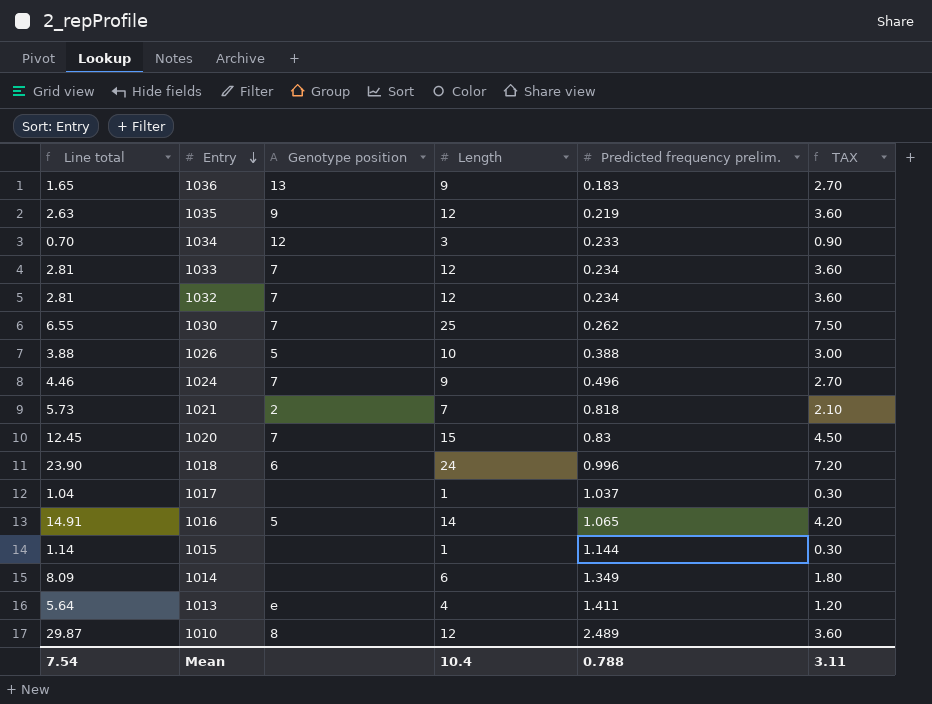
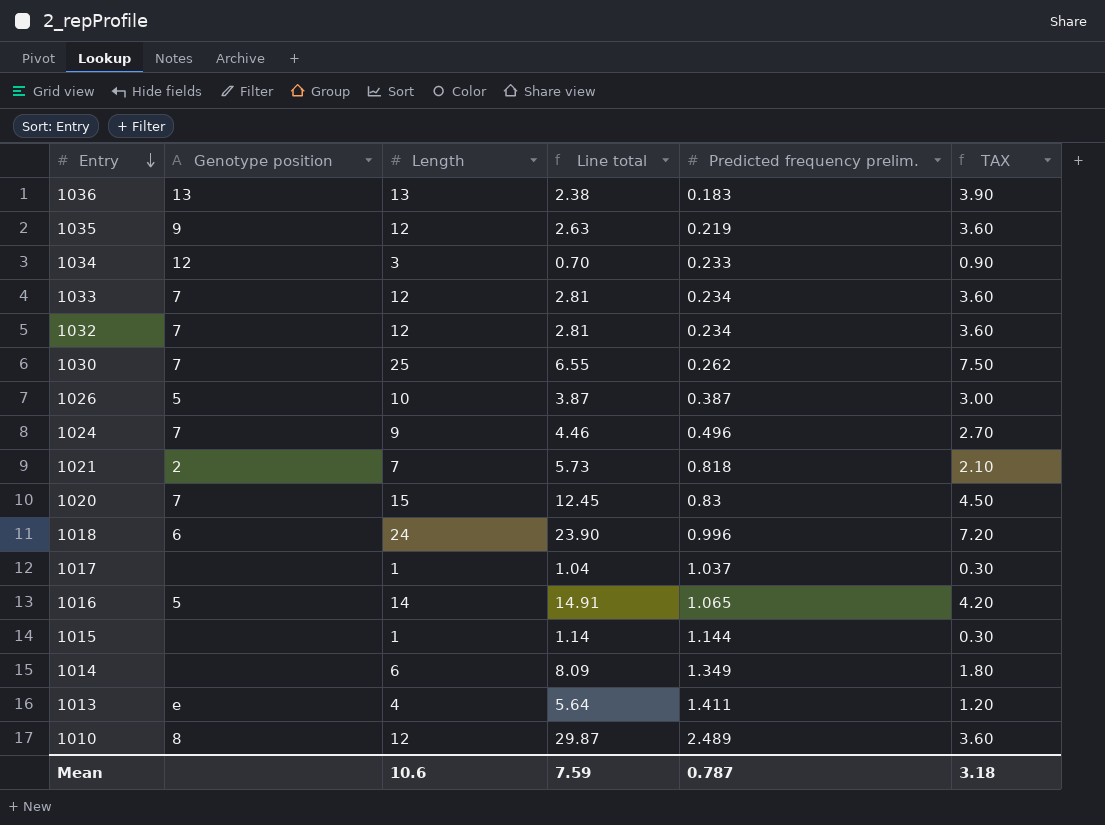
column Line total | position: 1 -> 4
1036 | Length: 9 -> 13
1036 | Line total: 1.65 -> 2.38
1036 | TAX: 2.70 -> 3.90
1026 | Line total: 3.88 -> 3.87
1026 | Predicted frequency prelim.: 0.388 -> 0.387
Mean | Length: 10.4 -> 10.6
Mean | Line total: 7.54 -> 7.59
Mean | Predicted frequency prelim.: 0.788 -> 0.787
Mean | TAX: 3.11 -> 3.18

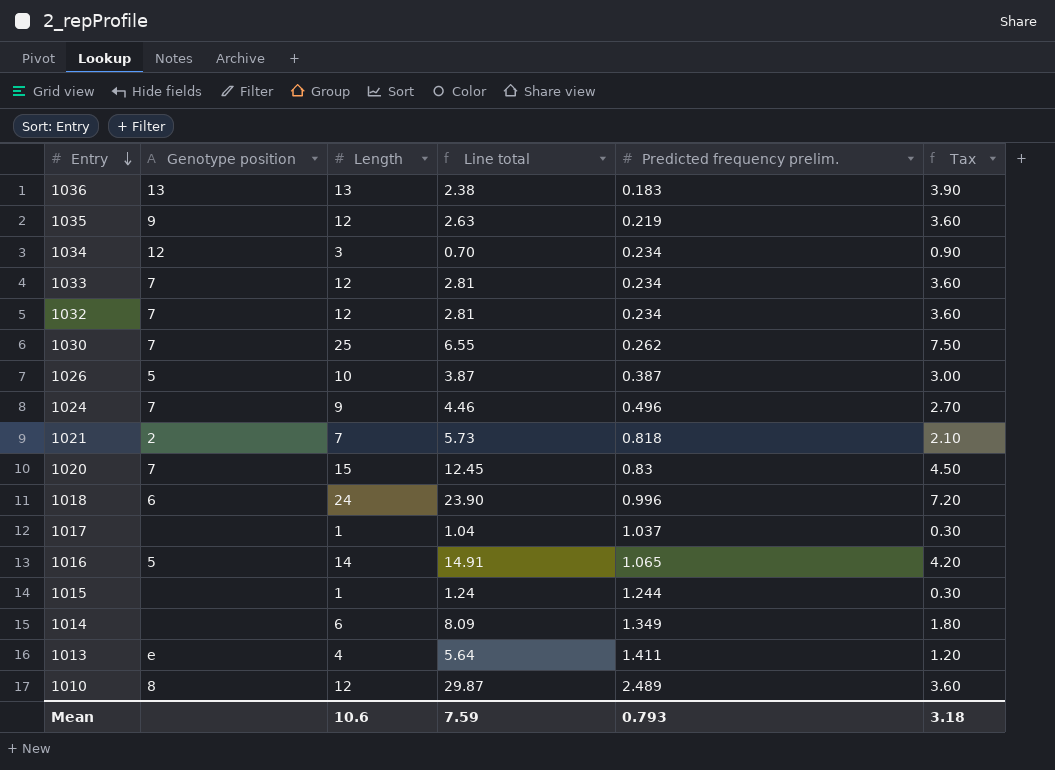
column name: TAX -> Tax
1034 | Predicted frequency prelim.: 0.233 -> 0.234
1015 | Line total: 1.14 -> 1.24
1015 | Predicted frequency prelim.: 1.144 -> 1.244
Mean | Predicted frequency prelim.: 0.787 -> 0.793

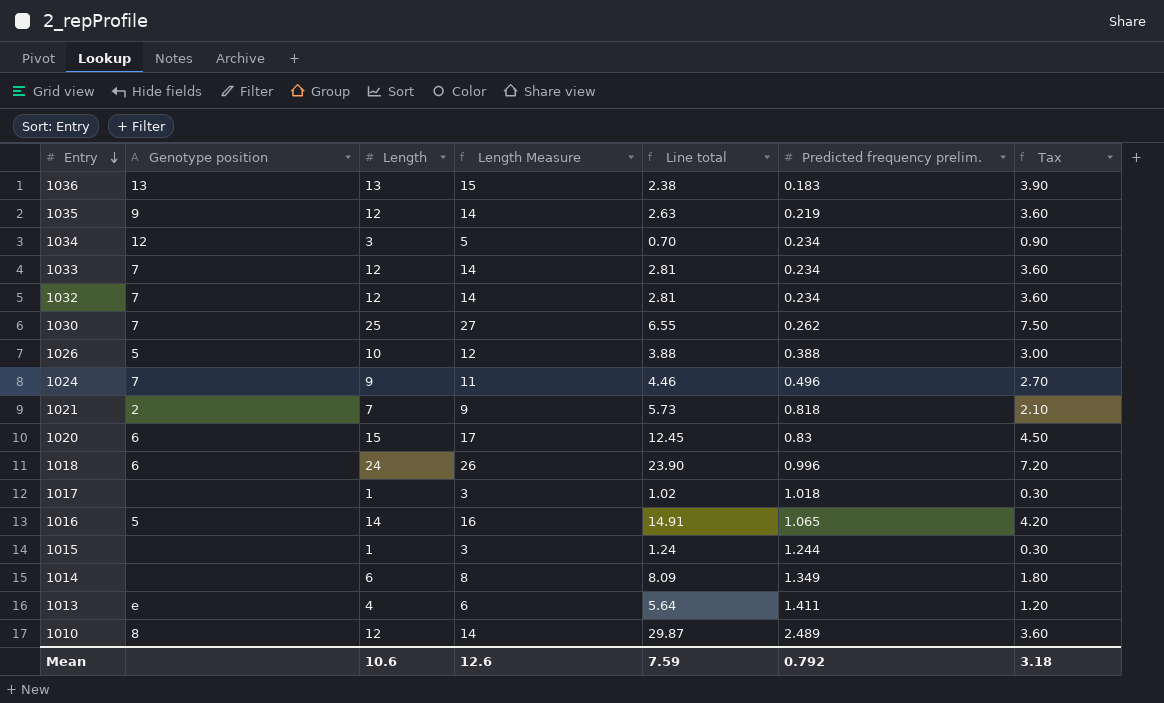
column Length Measure | formula: none -> [Length] + 2
1026 | Line total: 3.87 -> 3.88
1026 | Predicted frequency prelim.: 0.387 -> 0.388
1020 | Genotype position: 7 -> 6
1017 | Line total: 1.04 -> 1.02
1017 | Predicted frequency prelim.: 1.037 -> 1.018
Mean | Predicted frequency prelim.: 0.793 -> 0.792

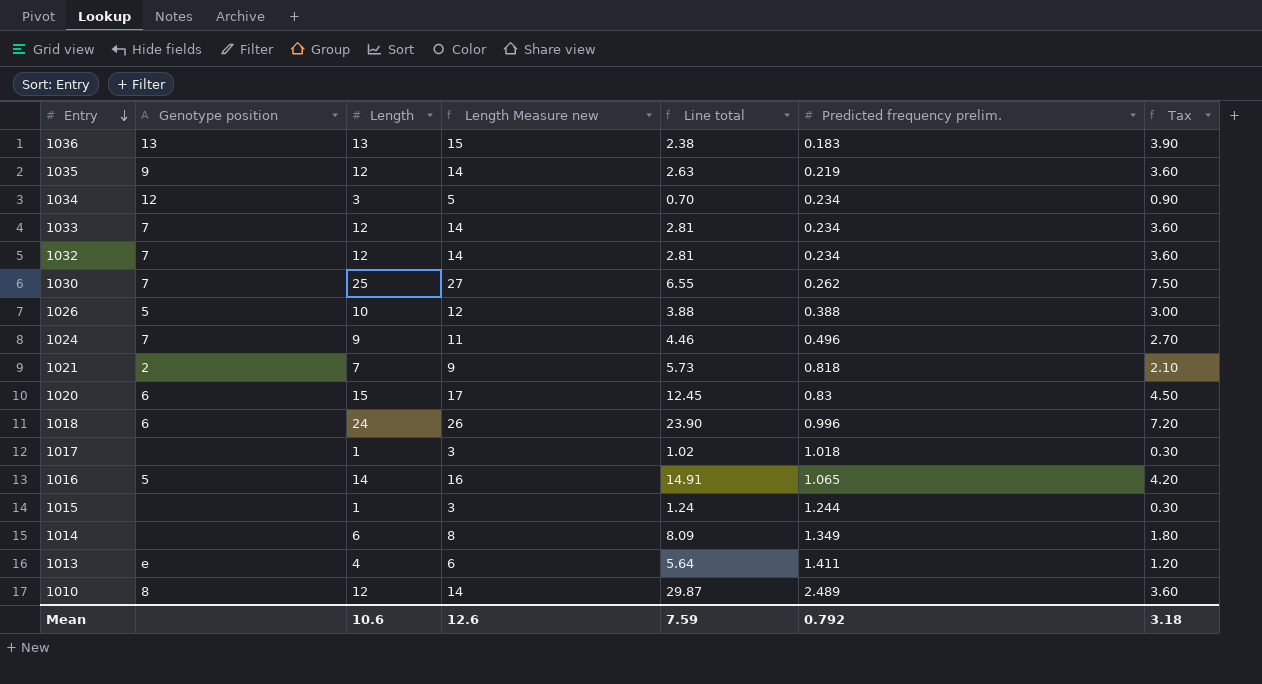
column name: Length Measure -> Length Measure new

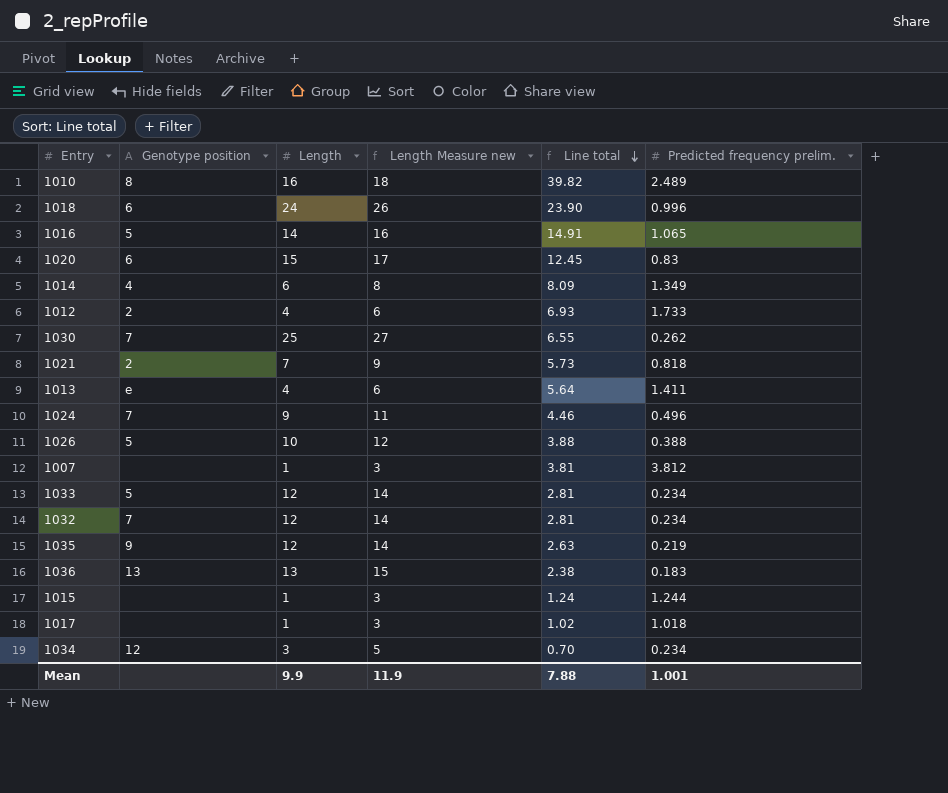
row order: Entry descending -> Line total descending
column Tax | formula: [Length] * 0.3 -> none
1010 | Length: 12 -> 16
1010 | Length Measure new: 14 -> 18
1010 | Line total: 29.87 -> 39.82
1014 | Genotype position: none -> 4
row 1012: none -> 2 | 4 | 6 | 6.93 | 1.733
row 1007: none -> none | 1 | 3 | 3.81 | 3.812
1033 | Genotype position: 7 -> 5
Mean | Length: 10.6 -> 9.9
Mean | Length Measure new: 12.6 -> 11.9
Mean | Line total: 7.59 -> 7.88
Mean | Predicted frequency prelim.: 0.792 -> 1.001

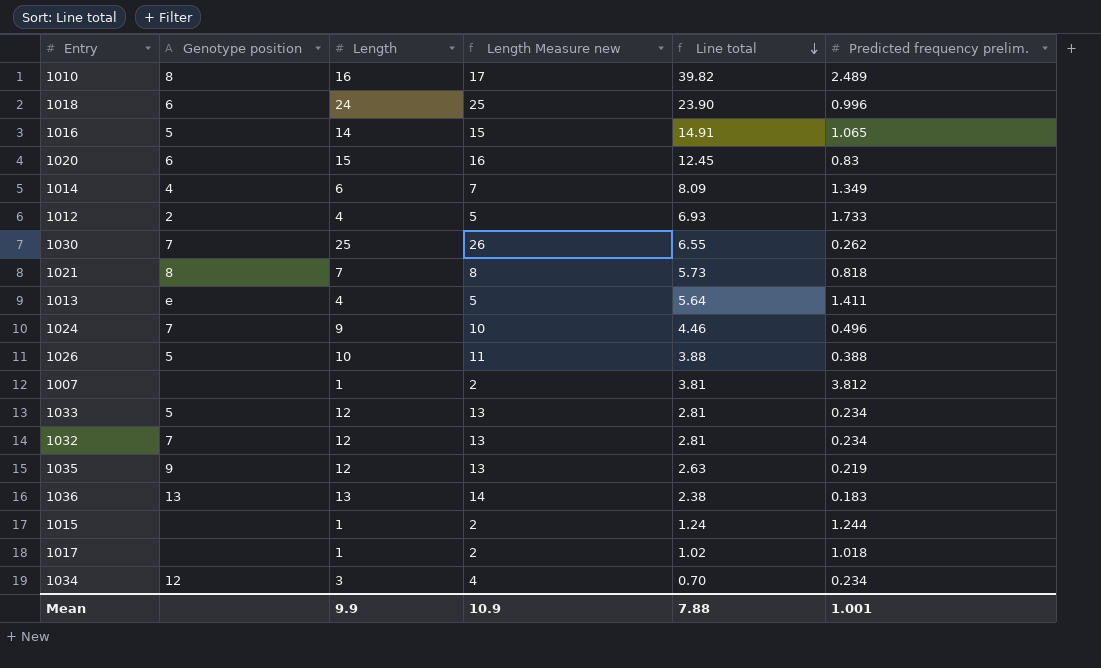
column Length Measure new | formula: [Length] + 2 -> [Length] + 1
1021 | Genotype position: 2 -> 8
Mean | Length Measure new: 11.9 -> 10.9

